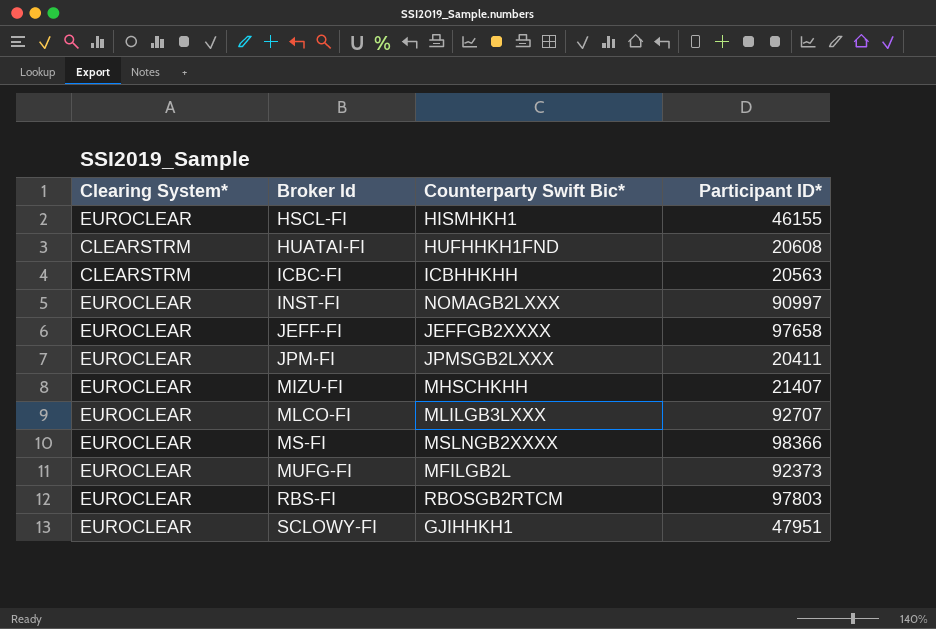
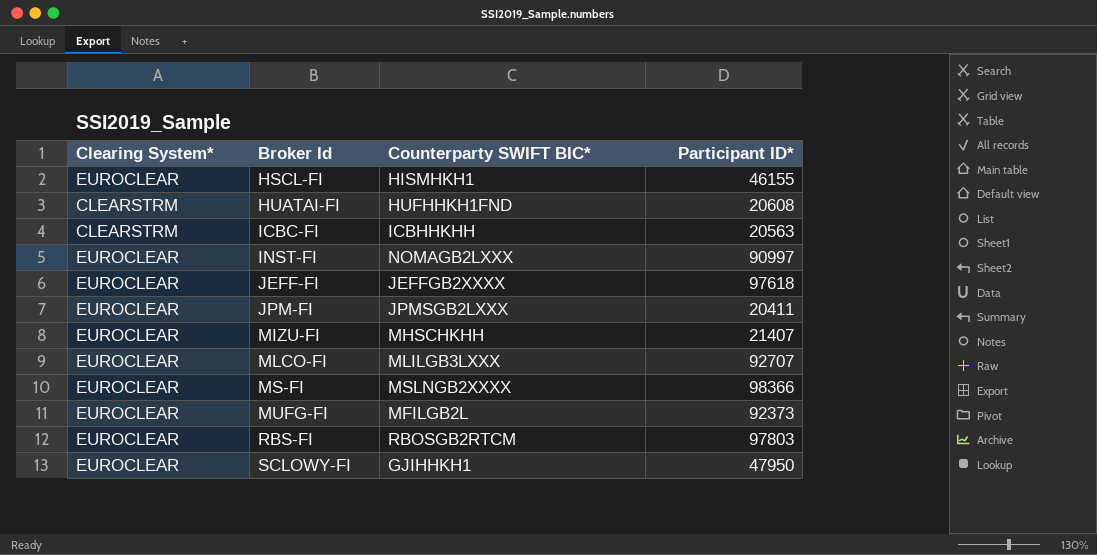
column name: Counterparty Swift Bic* -> Counterparty SWIFT BIC*
JEFF-FI | Participant ID*: 97658 -> 97618
SCLOWY-FI | Participant ID*: 47951 -> 47950

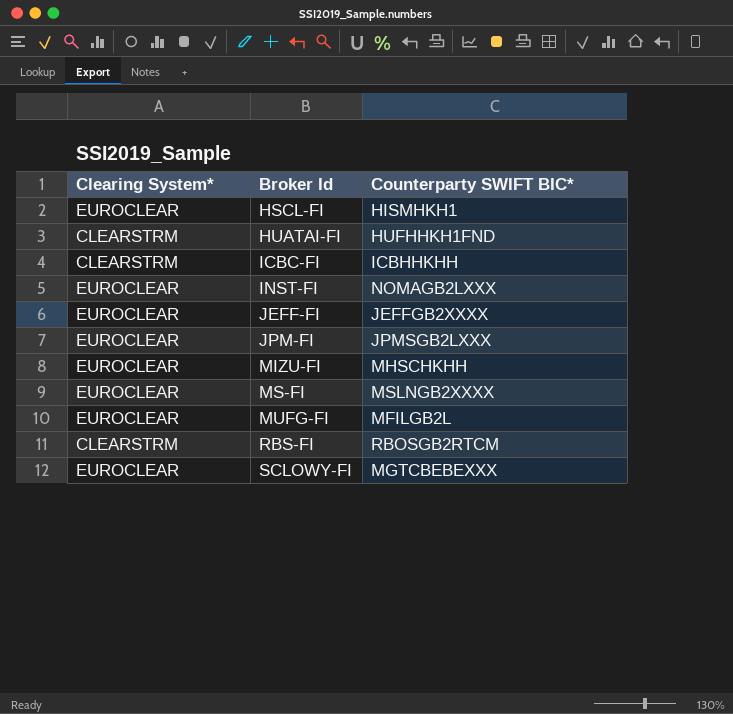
column Participant ID* | position: 4 -> none
row MLCO-FI: EUROCLEAR | MLILGB3LXXX | 92707 -> none
RBS-FI | Clearing System*: EUROCLEAR -> CLEARSTRM
SCLOWY-FI | Counterparty SWIFT BIC*: GJIHHKH1 -> MGTCBEBEXXX

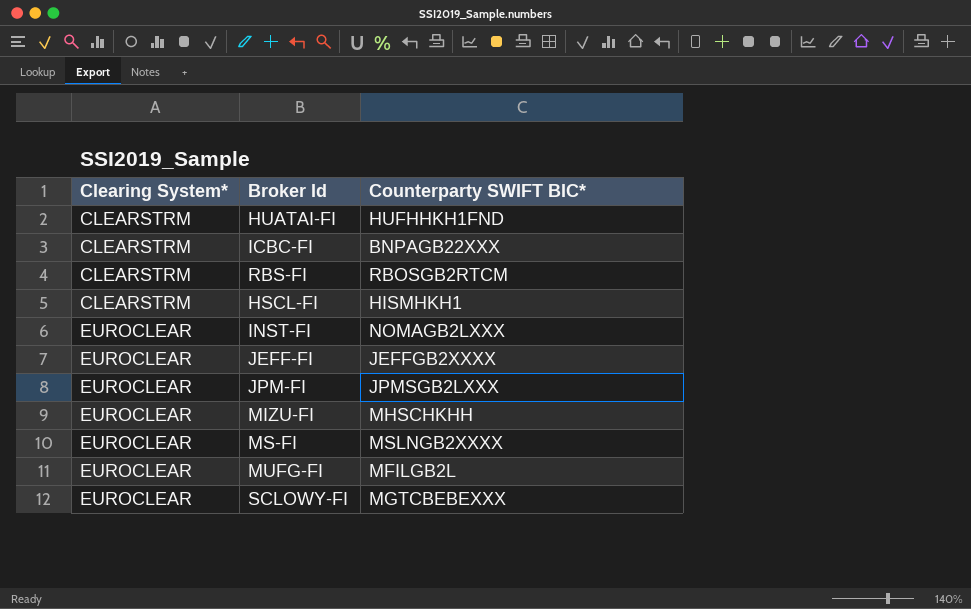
row order: Broker Id ascending -> Clearing System* ascending
ICBC-FI | Counterparty SWIFT BIC*: ICBHHKHH -> BNPAGB22XXX
HSCL-FI | Clearing System*: EUROCLEAR -> CLEARSTRM

